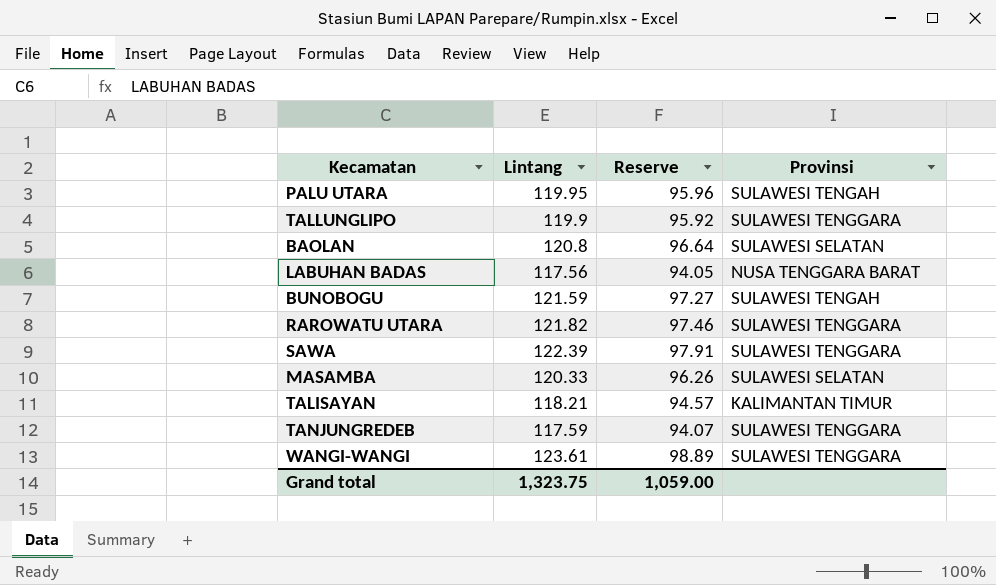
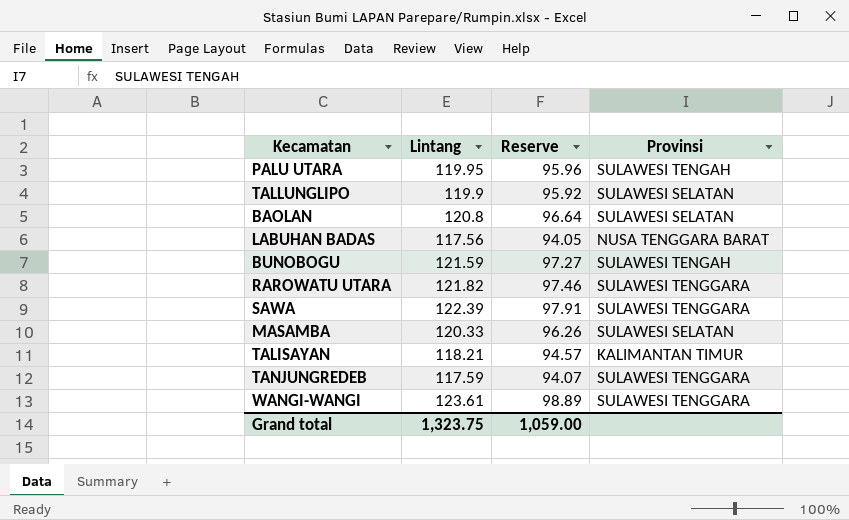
TALLUNGLIPO | Provinsi: SULAWESI TENGGARA -> SULAWESI SELATAN

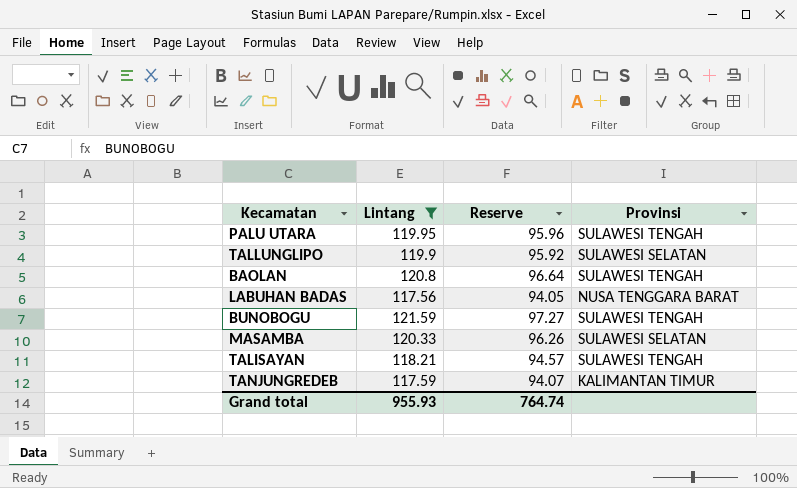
filter: none -> Lintang <= 121.59
BAOLAN | Provinsi: SULAWESI SELATAN -> SULAWESI TENGAH
TALISAYAN | Provinsi: KALIMANTAN TIMUR -> SULAWESI TENGAH
TANJUNGREDEB | Provinsi: SULAWESI TENGGARA -> KALIMANTAN TIMUR
Grand total | Lintang: 1,323.75 -> 955.93
Grand total | Reserve: 1,059.00 -> 764.74

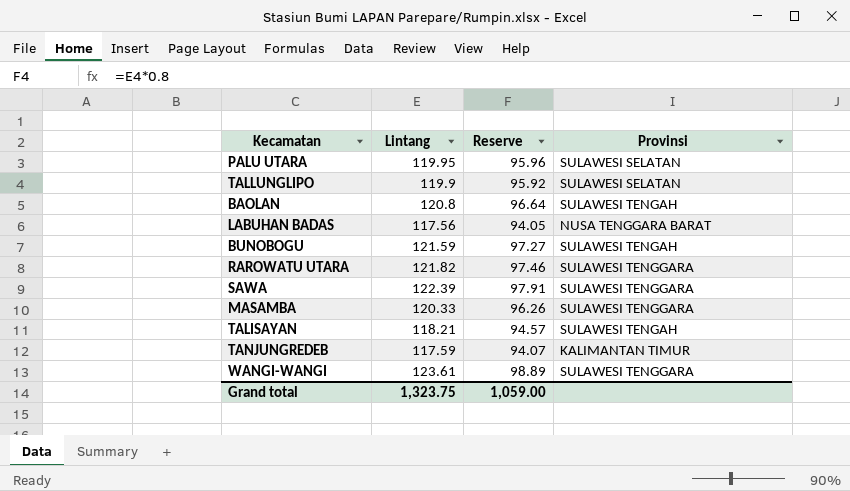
filter: Lintang <= 121.59 -> none
PALU UTARA | Provinsi: SULAWESI TENGAH -> SULAWESI SELATAN
MASAMBA | Provinsi: SULAWESI SELATAN -> SULAWESI TENGGARA
Grand total | Lintang: 955.93 -> 1,323.75
Grand total | Reserve: 764.74 -> 1,059.00

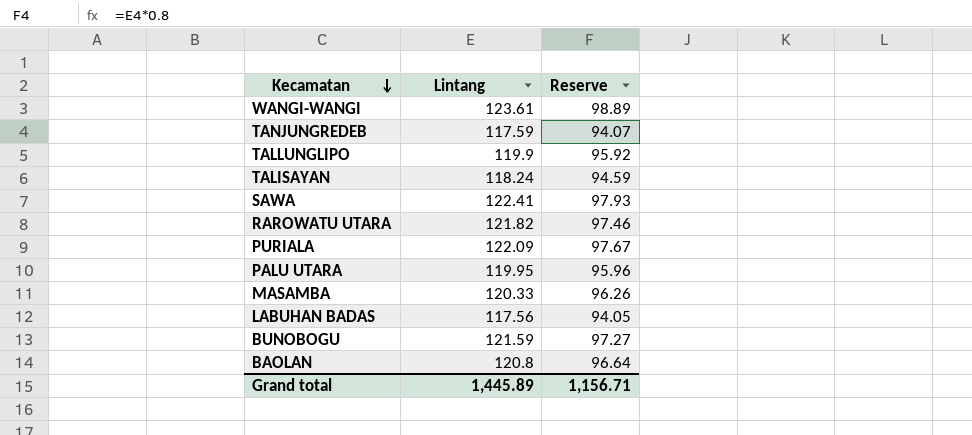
row order: none -> Kecamatan descending
column Provinsi | position: 4 -> none
TALISAYAN | Lintang: 118.21 -> 118.24
TALISAYAN | Reserve: 94.57 -> 94.59
SAWA | Lintang: 122.39 -> 122.41
SAWA | Reserve: 97.91 -> 97.93
row PURIALA: none -> 122.09 | 97.67
Grand total | Lintang: 1,323.75 -> 1,445.89
Grand total | Reserve: 1,059.00 -> 1,156.71

